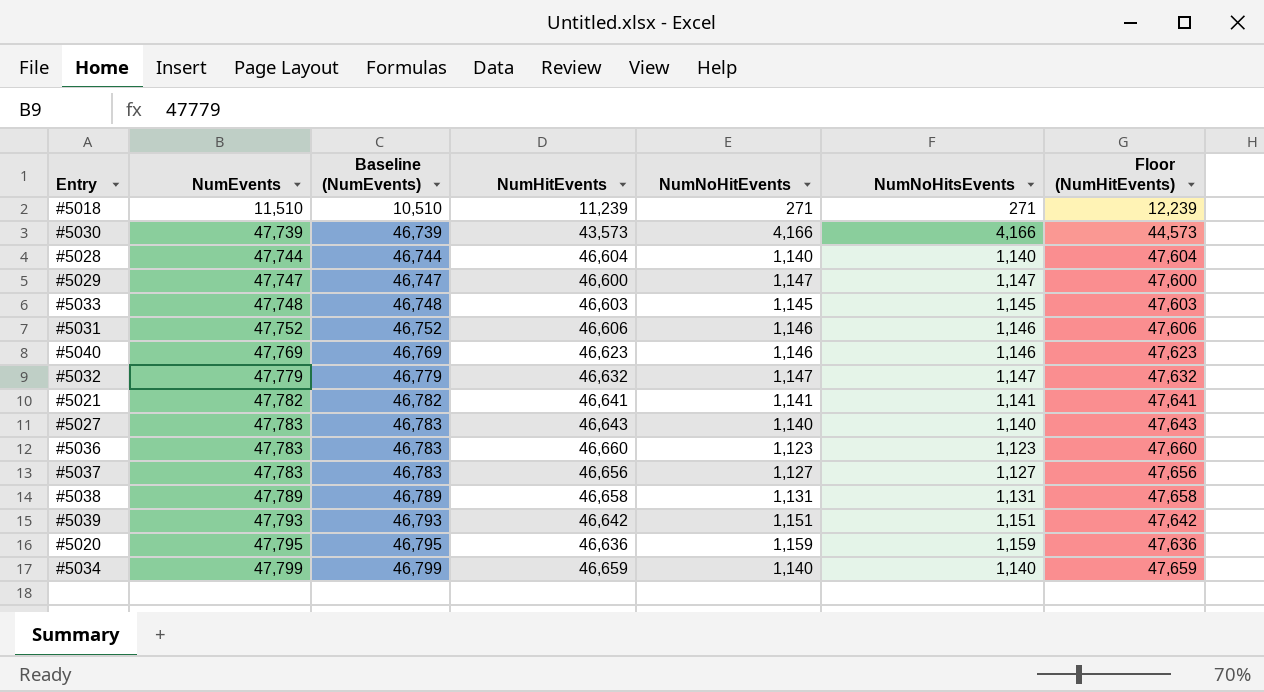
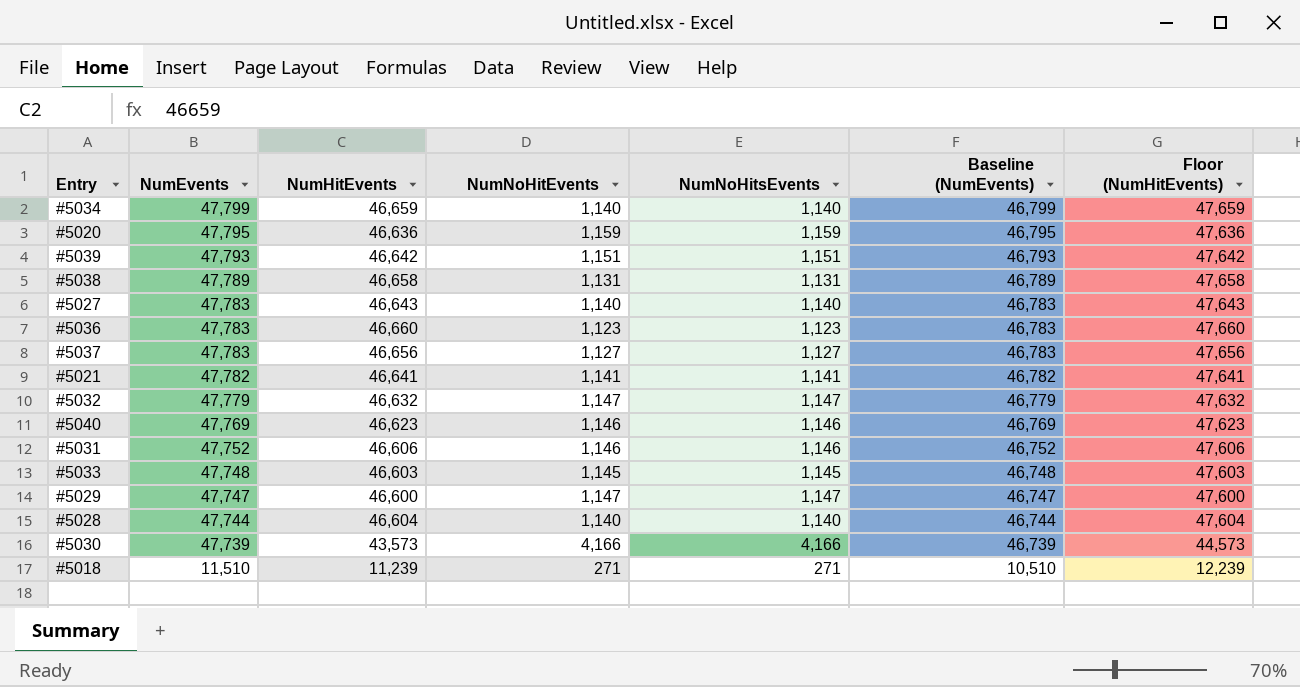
row order: NumEvents ascending -> NumEvents descending
column Baseline (NumEvents) | position: 3 -> 6

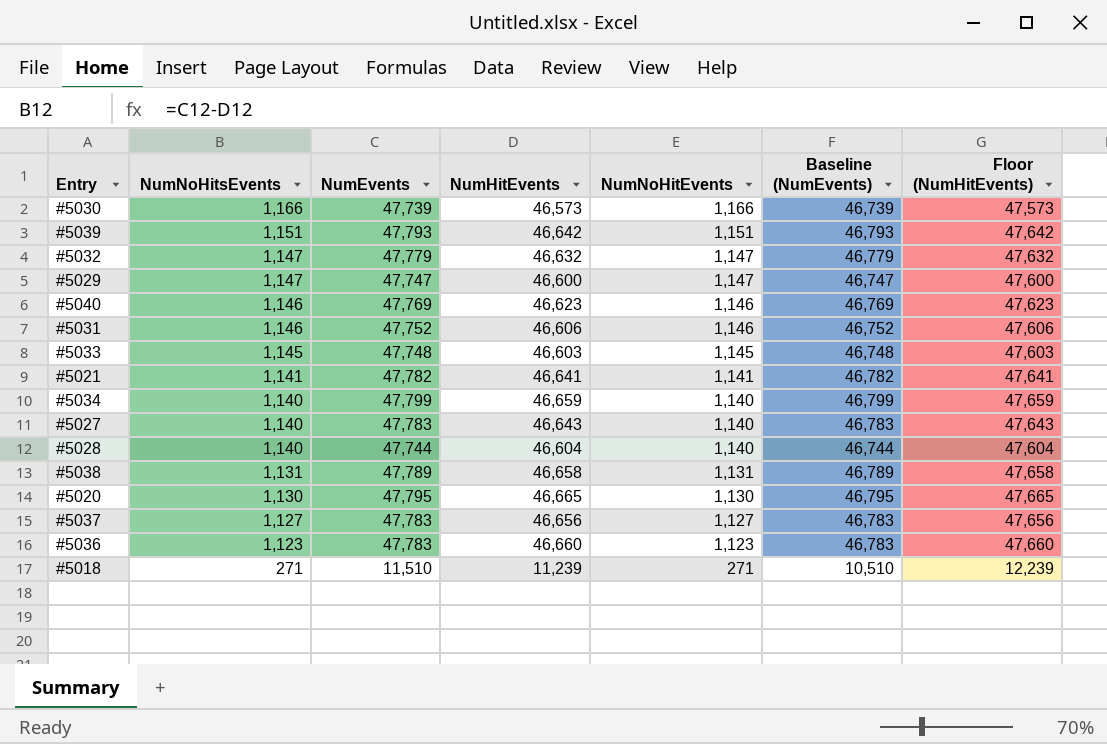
row order: NumEvents descending -> NumNoHitsEvents descending
column NumNoHitsEvents | position: 5 -> 2
#5030 | NumNoHitsEvents: 4,166 -> 1,166
#5030 | NumHitEvents: 43,573 -> 46,573
#5030 | NumNoHitEvents: 4,166 -> 1,166
#5030 | Floor (NumHitEvents): 44,573 -> 47,573
#5020 | NumNoHitsEvents: 1,159 -> 1,130
#5020 | NumHitEvents: 46,636 -> 46,665
#5020 | NumNoHitEvents: 1,159 -> 1,130
#5020 | Floor (NumHitEvents): 47,636 -> 47,665

